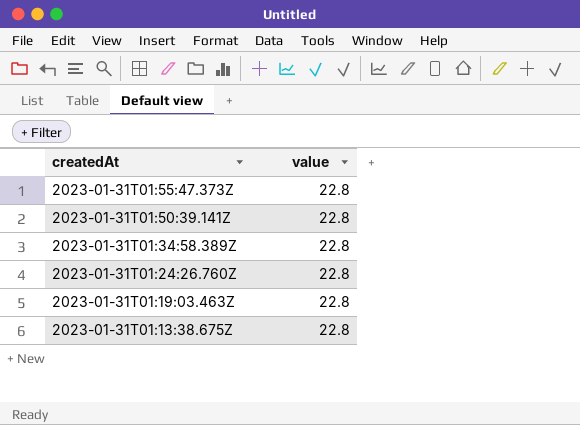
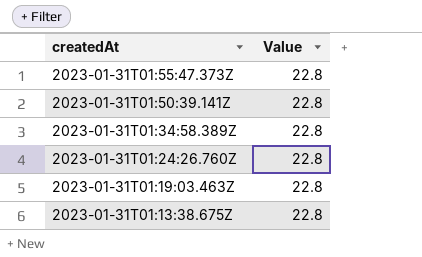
column name: value -> Value

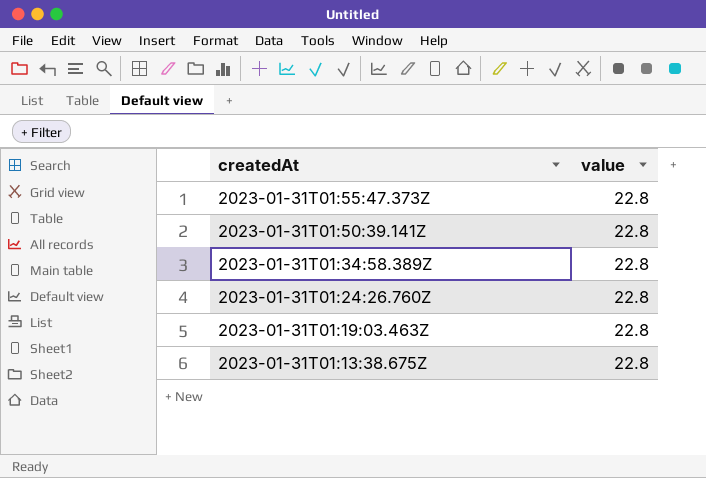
column name: Value -> value

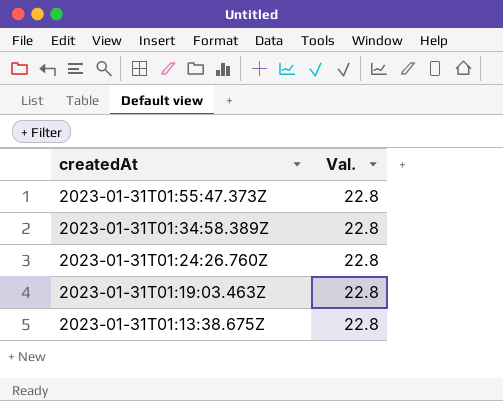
column name: value -> Val.
row 2023-01-31T01:50:39.141Z: 22.8 -> none

